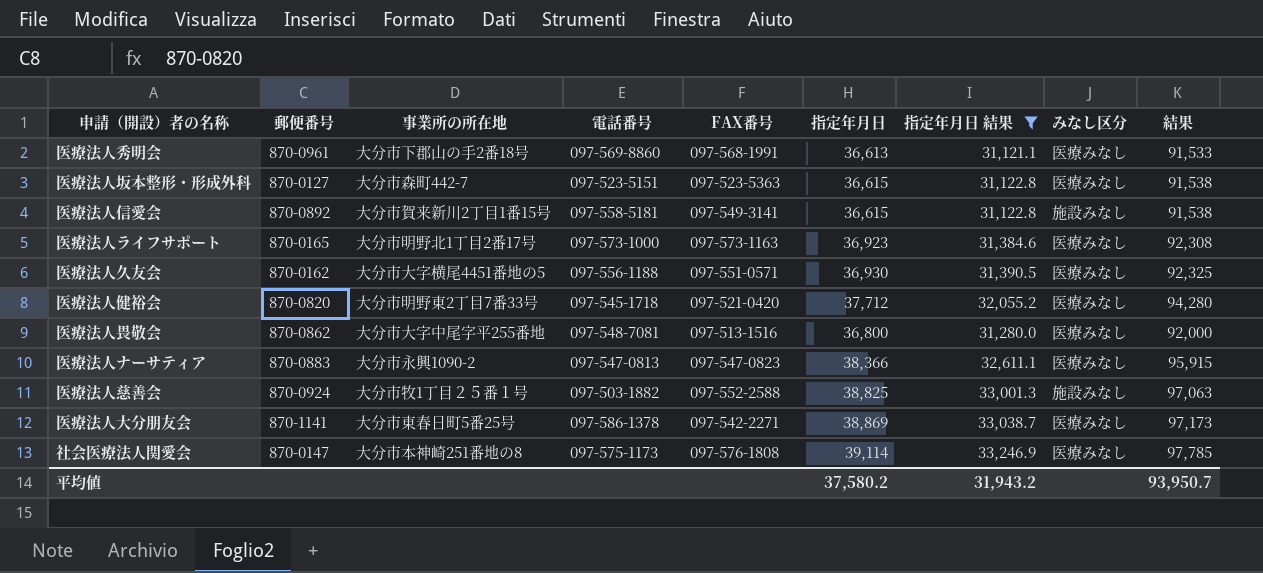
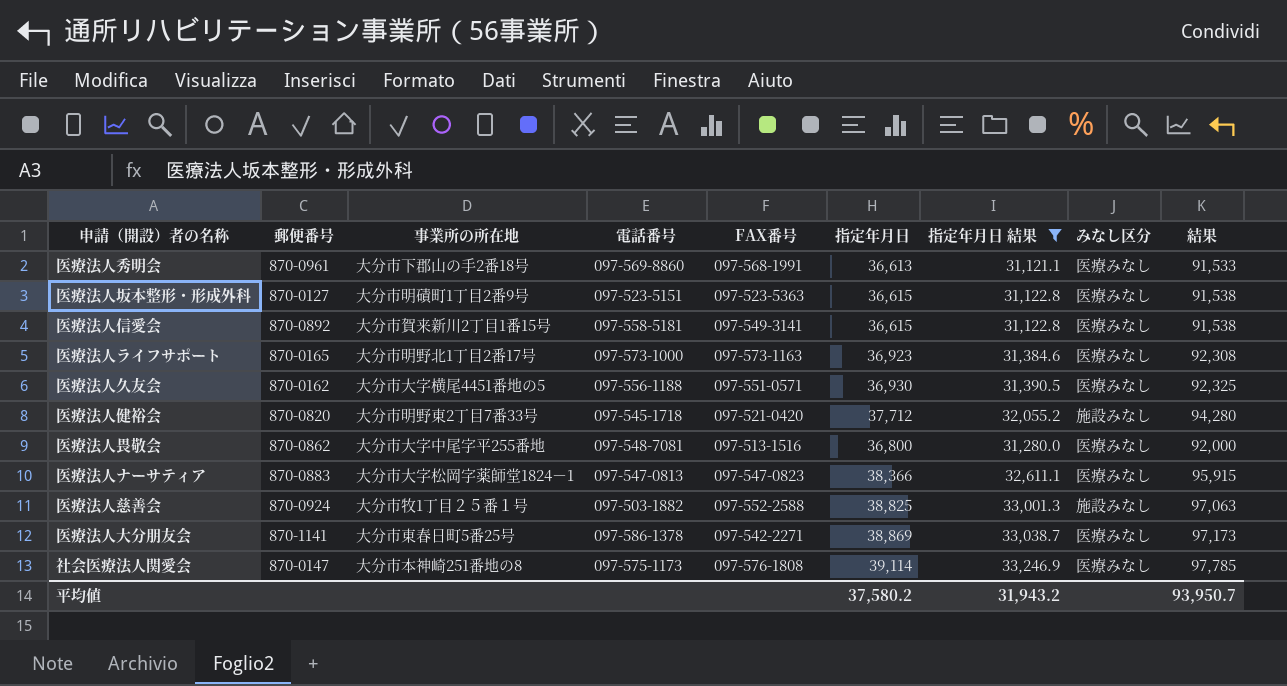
医療法人坂本整形・形成外科 | 事業所の所在地: 大分市森町442-7 -> 大分市明磧町1丁目2番9号
医療法人信愛会 | みなし区分: 施設みなし -> 医療みなし
医療法人健裕会 | みなし区分: 医療みなし -> 施設みなし
医療法人ナーサティア | 事業所の所在地: 大分市永興1090-2 -> 大分市大字松岡字薬師堂1824－1

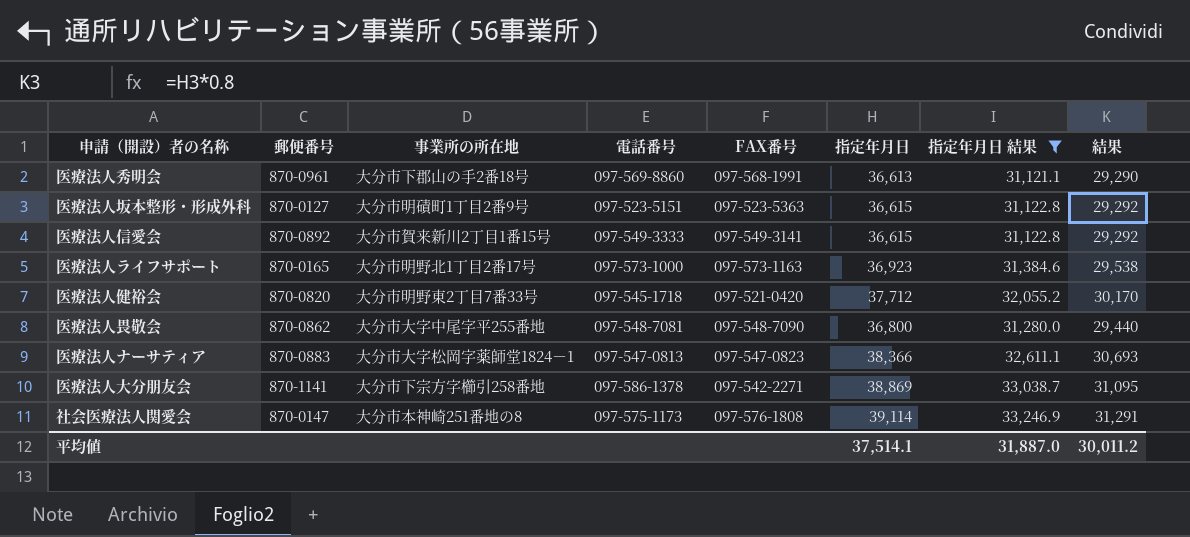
column みなし区分 | position: 8 -> none
column 結果 | formula: [指定年月日] * 2.5 -> [指定年月日] * 0.8
row 医療法人久友会: 870-0162 | 大分市大字横尾4451番地の5 | 097-556-1188 | 097-551-0571 | 36,930 | 31,390.5 | 医療みなし | 92,325 -> none
row 医療法人慈善会: 870-0924 | 大分市牧1丁目２５番１号 | 097-503-1882 | 097-552-2588 | 38,825 | 33,001.3 | 施設みなし | 97,063 -> none
医療法人信愛会 | 電話番号: 097-558-5181 -> 097-549-3333
医療法人畏敬会 | FAX番号: 097-513-1516 -> 097-548-7090
医療法人大分朋友会 | 事業所の所在地: 大分市東春日町5番25号 -> 大分市下宗方字櫛引258番地
平均値 | 指定年月日: 37,580.2 -> 37,514.1
平均値 | 指定年月日 結果: 31,943.2 -> 31,887.0
平均値 | 結果: 93,950.7 -> 30,011.2

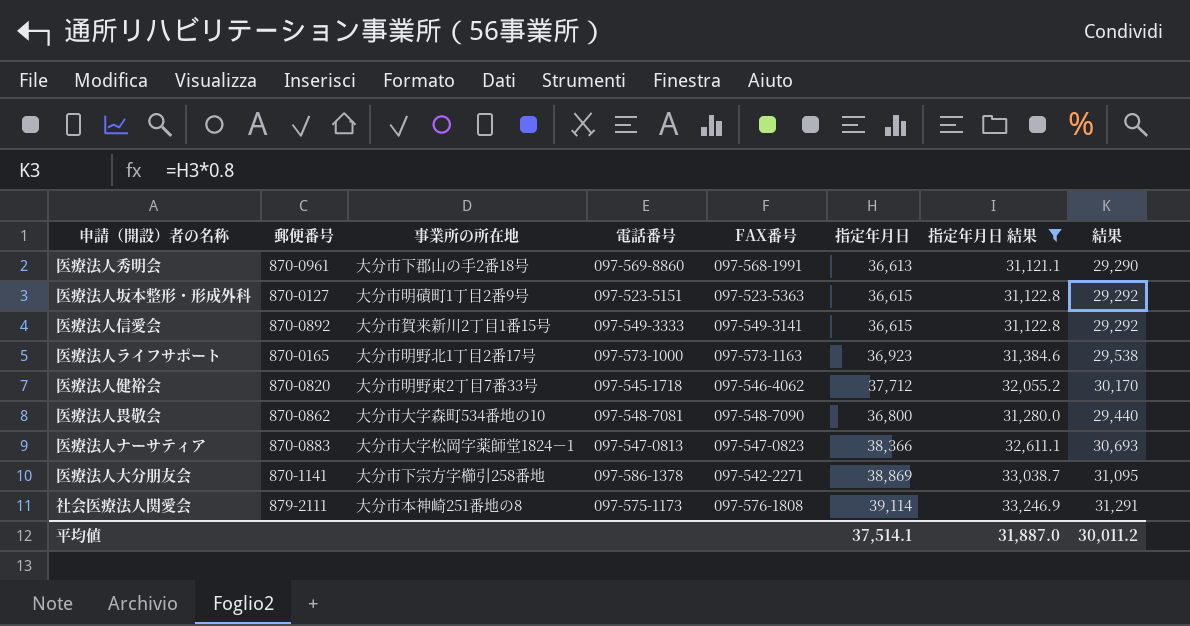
医療法人健裕会 | FAX番号: 097-521-0420 -> 097-546-4062
医療法人畏敬会 | 事業所の所在地: 大分市大字中尾字平255番地 -> 大分市大字森町534番地の10
社会医療法人関愛会 | 郵便番号: 870-0147 -> 879-2111

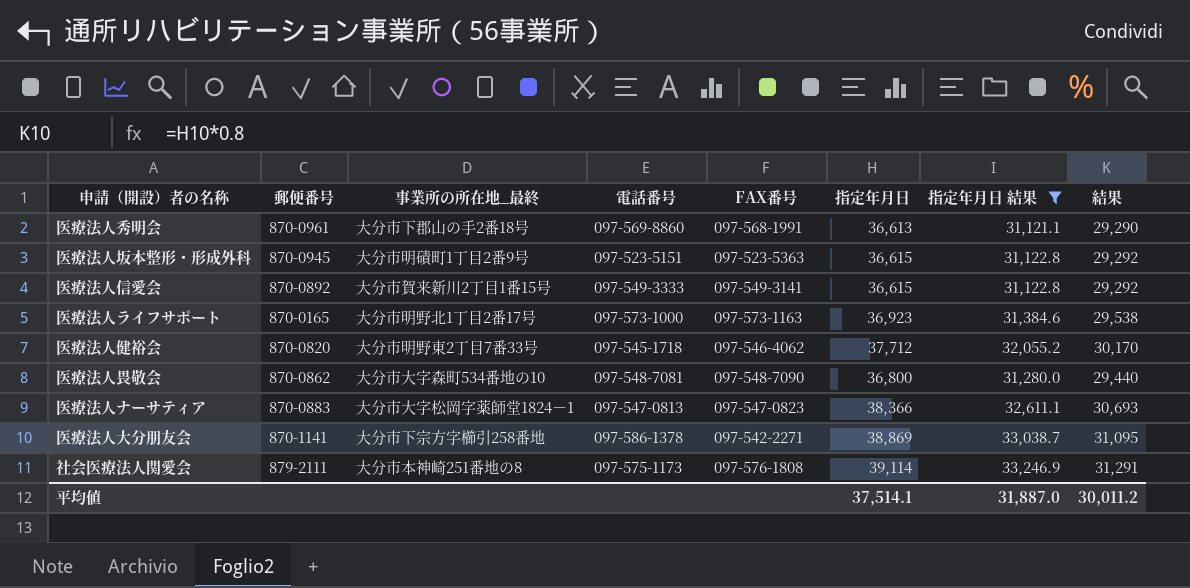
column name: 事業所の所在地 -> 事業所の所在地_最終
医療法人坂本整形・形成外科 | 郵便番号: 870-0127 -> 870-0945

